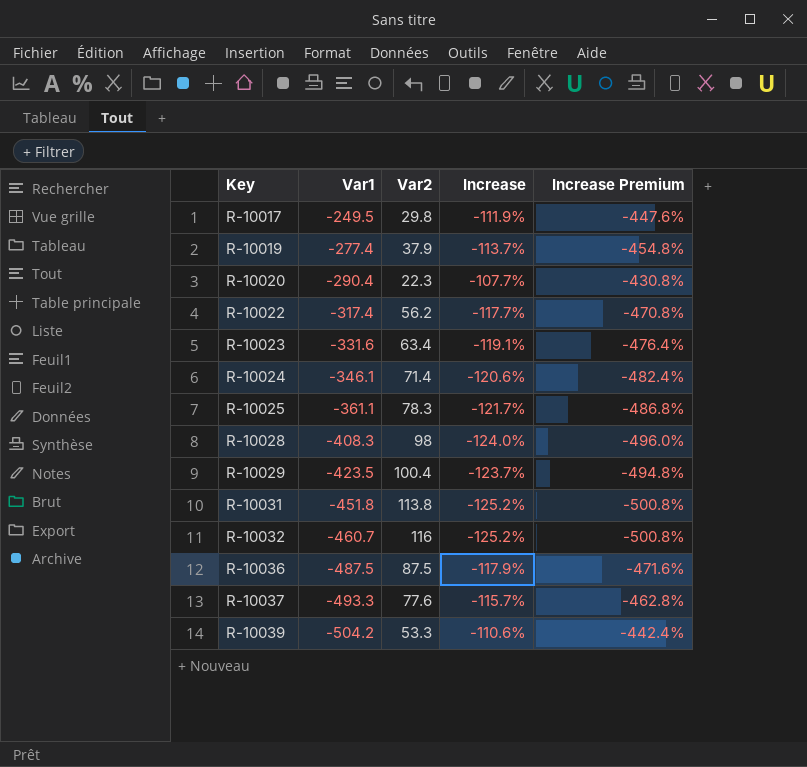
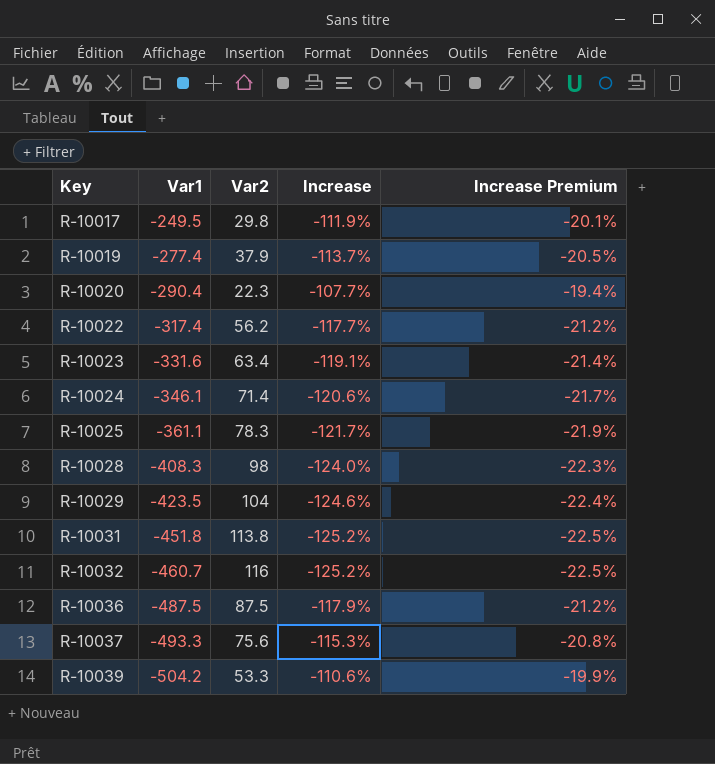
column Increase Premium | formula: [Increase] * 4 -> [Increase] * 0.18
R-10029 | Var2: 100.4 -> 104
R-10029 | Increase: -123.7% -> -124.6%
R-10037 | Var2: 77.6 -> 75.6
R-10037 | Increase: -115.7% -> -115.3%

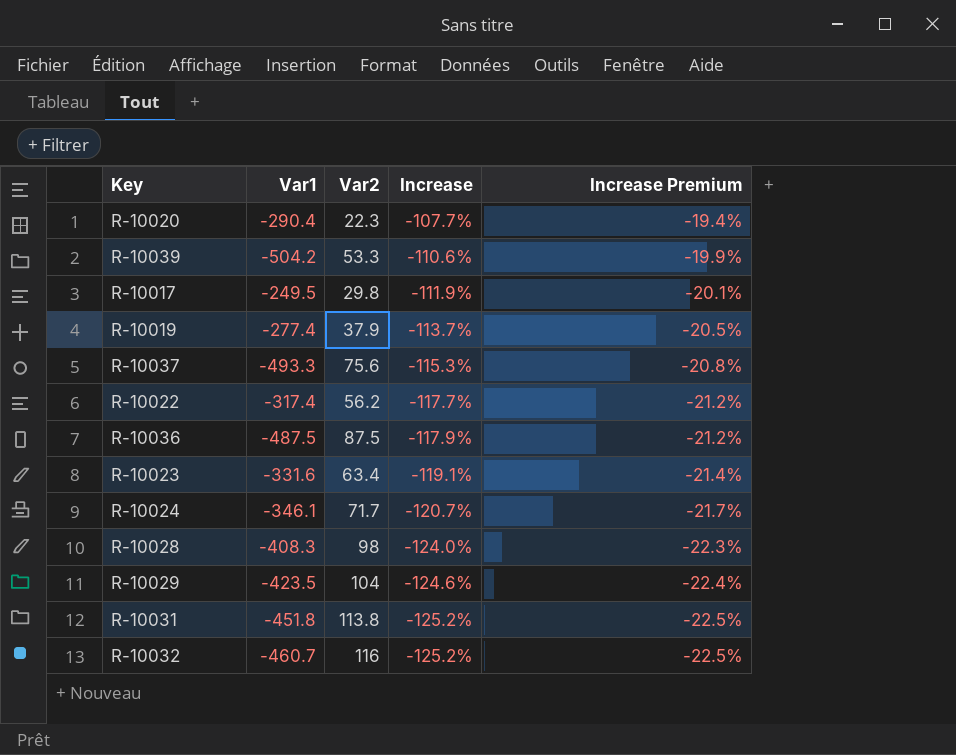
row order: Key ascending -> Increase descending
row R-10025: -361.1 | 78.3 | -121.7% | -21.9% -> none
R-10024 | Var2: 71.4 -> 71.7
R-10024 | Increase: -120.6% -> -120.7%

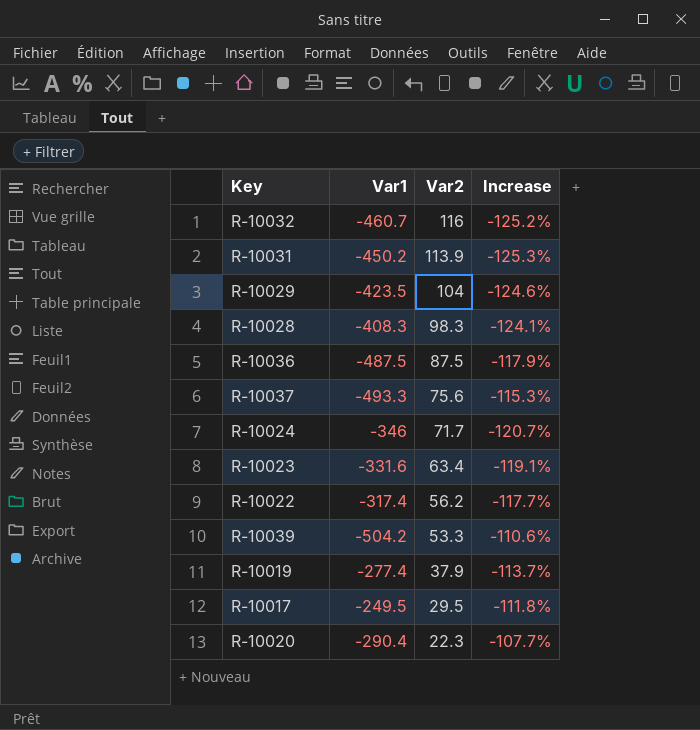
row order: Increase descending -> Var2 descending
column Increase Premium | formula: [Increase] * 0.18 -> none
R-10031 | Var1: -451.8 -> -450.2
R-10031 | Var2: 113.8 -> 113.9
R-10031 | Increase: -125.2% -> -125.3%
R-10028 | Var2: 98 -> 98.3
R-10028 | Increase: -124.0% -> -124.1%
R-10024 | Var1: -346.1 -> -346
R-10017 | Var2: 29.8 -> 29.5
R-10017 | Increase: -111.9% -> -111.8%

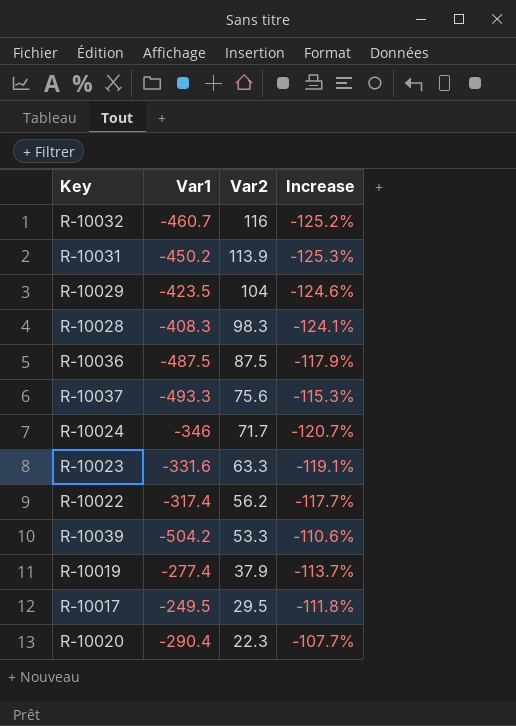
R-10023 | Var2: 63.4 -> 63.3

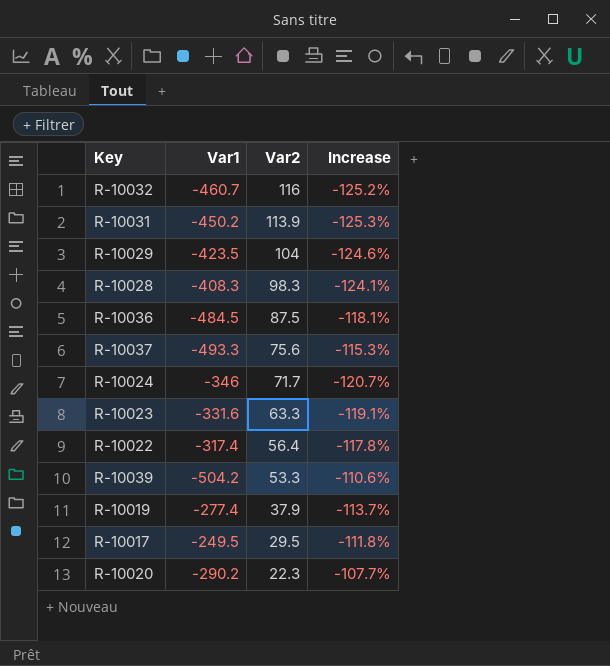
R-10036 | Var1: -487.5 -> -484.5
R-10036 | Increase: -117.9% -> -118.1%
R-10022 | Var2: 56.2 -> 56.4
R-10022 | Increase: -117.7% -> -117.8%
R-10020 | Var1: -290.4 -> -290.2

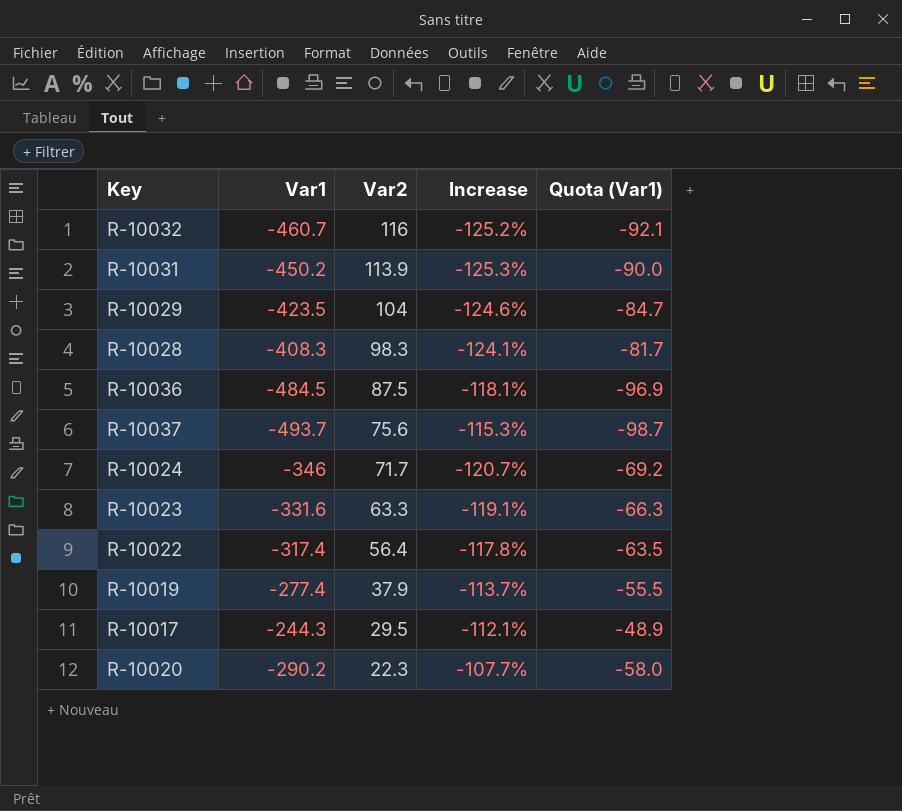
column Quota (Var1) | formula: none -> [Var1] * 0.2
row R-10039: -504.2 | 53.3 | -110.6% -> none
R-10037 | Var1: -493.3 -> -493.7
R-10017 | Var1: -249.5 -> -244.3
R-10017 | Increase: -111.8% -> -112.1%

